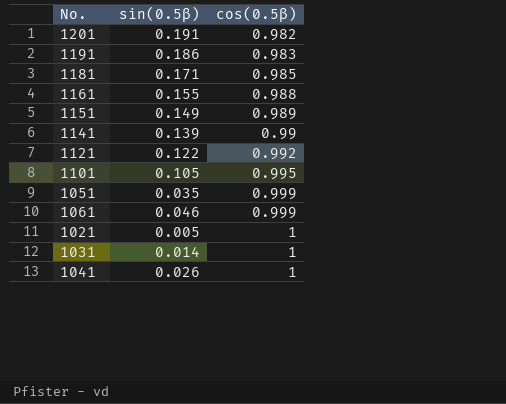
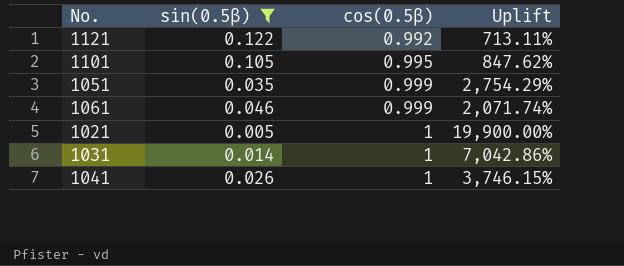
filter: none -> sin(0.5β) <= 0.122
column Uplift | formula: none -> ([cos(0.5β)] - [sin(0.5β)]) / [sin(0.5β)]

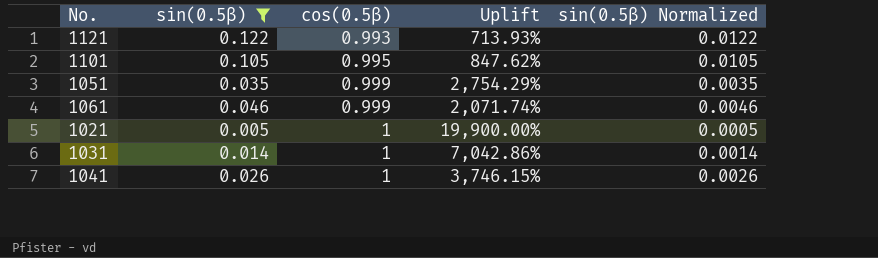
column sin(0.5β) Normalized | formula: none -> [sin(0.5β)] * 0.1
1121 | cos(0.5β): 0.992 -> 0.993
1121 | Uplift: 713.11% -> 713.93%

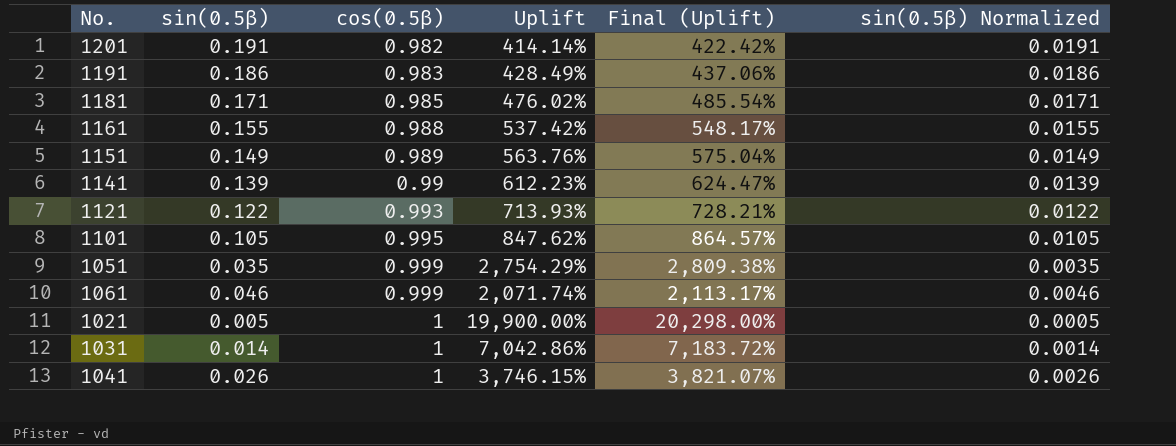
filter: sin(0.5β) <= 0.122 -> none
column Final (Uplift) | formula: none -> [Uplift] * 1.02

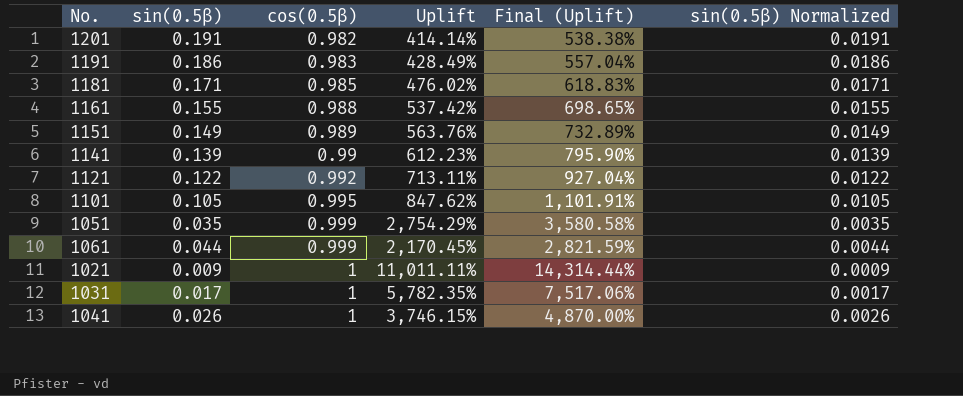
column Final (Uplift) | formula: [Uplift] * 1.02 -> [Uplift] * 1.3
1121 | cos(0.5β): 0.993 -> 0.992
1121 | Uplift: 713.93% -> 713.11%
1061 | sin(0.5β): 0.046 -> 0.044
1061 | Uplift: 2,071.74% -> 2,170.45%
1061 | sin(0.5β) Normalized: 0.0046 -> 0.0044
1021 | sin(0.5β): 0.005 -> 0.009
1021 | Uplift: 19,900.00% -> 11,011.11%
1021 | sin(0.5β) Normalized: 0.0005 -> 0.0009
1031 | sin(0.5β): 0.014 -> 0.017
1031 | Uplift: 7,042.86% -> 5,782.35%
1031 | sin(0.5β) Normalized: 0.0014 -> 0.0017

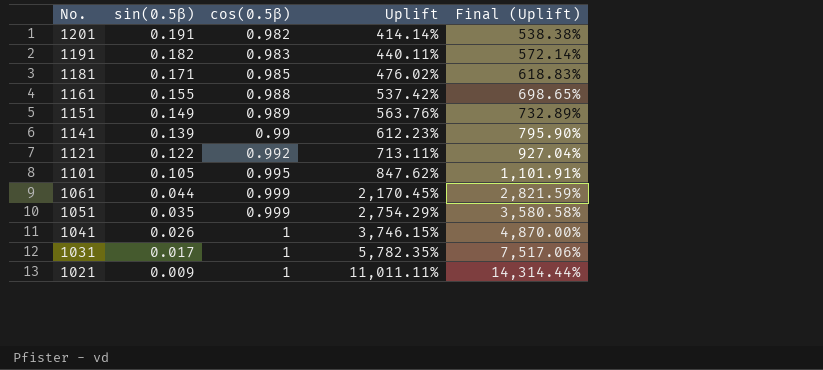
row order: cos(0.5β) ascending -> No. descending
column sin(0.5β) Normalized | formula: [sin(0.5β)] * 0.1 -> none
1191 | sin(0.5β): 0.186 -> 0.182
1191 | Uplift: 428.49% -> 440.11%
1191 | Final (Uplift): 557.04% -> 572.14%

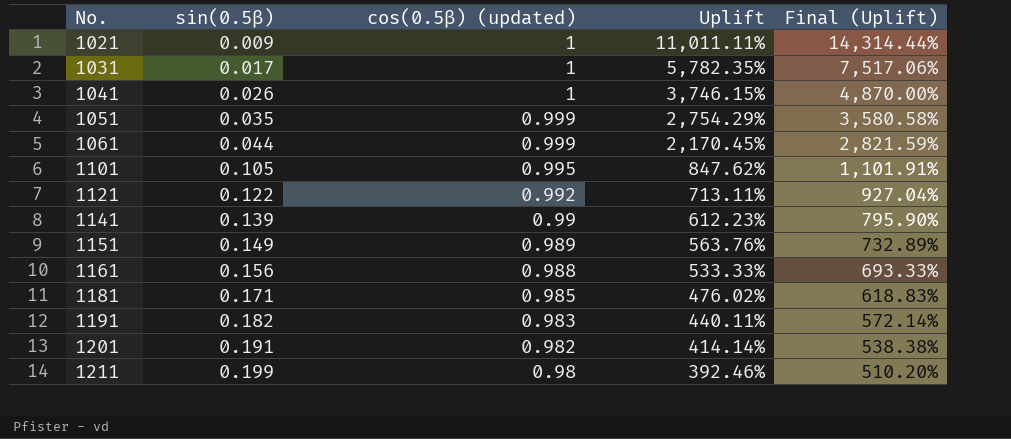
row order: No. descending -> No. ascending
column name: cos(0.5β) -> cos(0.5β) (updated)
1161 | sin(0.5β): 0.155 -> 0.156
1161 | Uplift: 537.42% -> 533.33%
1161 | Final (Uplift): 698.65% -> 693.33%
row 1211: none -> 0.199 | 0.98 | 392.46% | 510.20%

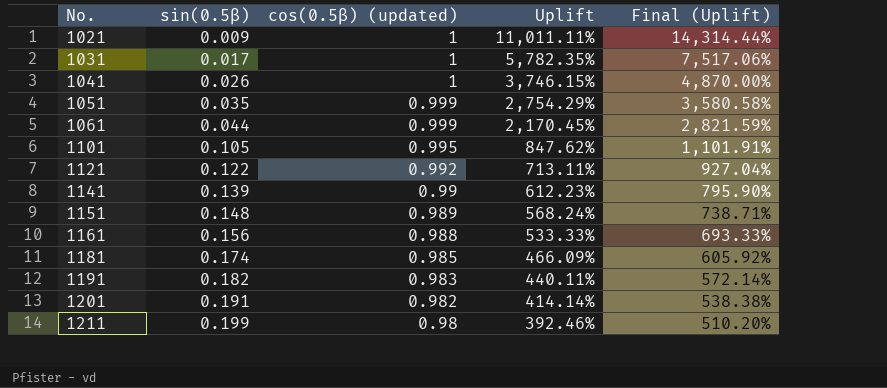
1151 | sin(0.5β): 0.149 -> 0.148
1151 | Uplift: 563.76% -> 568.24%
1151 | Final (Uplift): 732.89% -> 738.71%
1181 | sin(0.5β): 0.171 -> 0.174
1181 | Uplift: 476.02% -> 466.09%
1181 | Final (Uplift): 618.83% -> 605.92%

